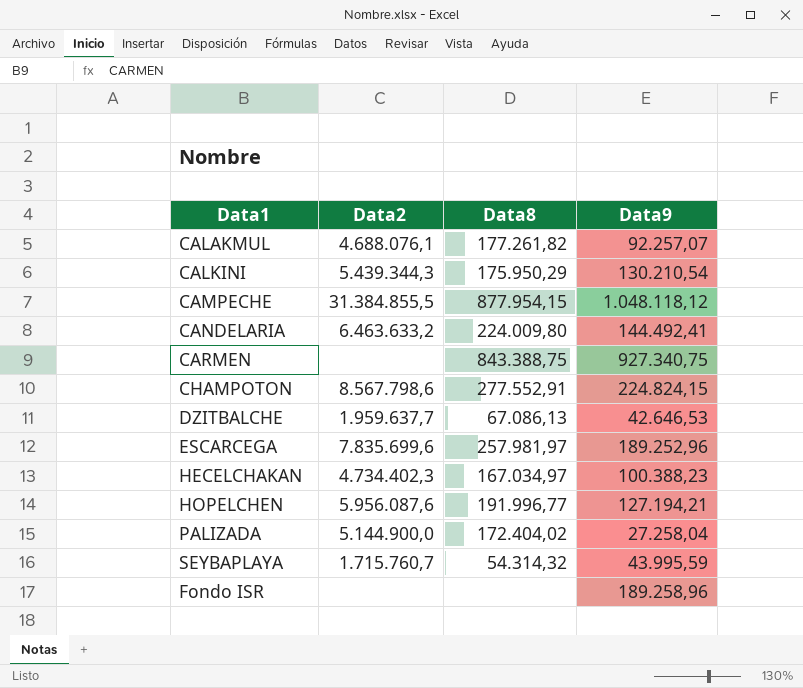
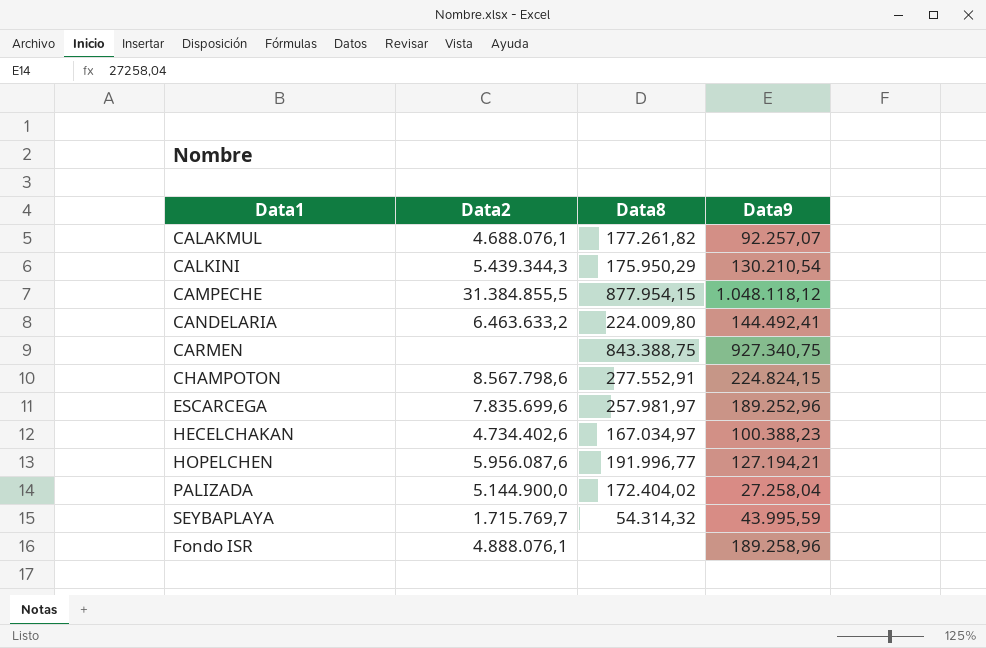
row DZITBALCHE: 1.959.637,7 | 67.086,13 | 42.646,53 -> none
HECELCHAKAN | Data2: 4.734.402,3 -> 4.734.402,6
SEYBAPLAYA | Data2: 1.715.760,7 -> 1.715.769,7
Fondo ISR | Data2: none -> 4.888.076,1

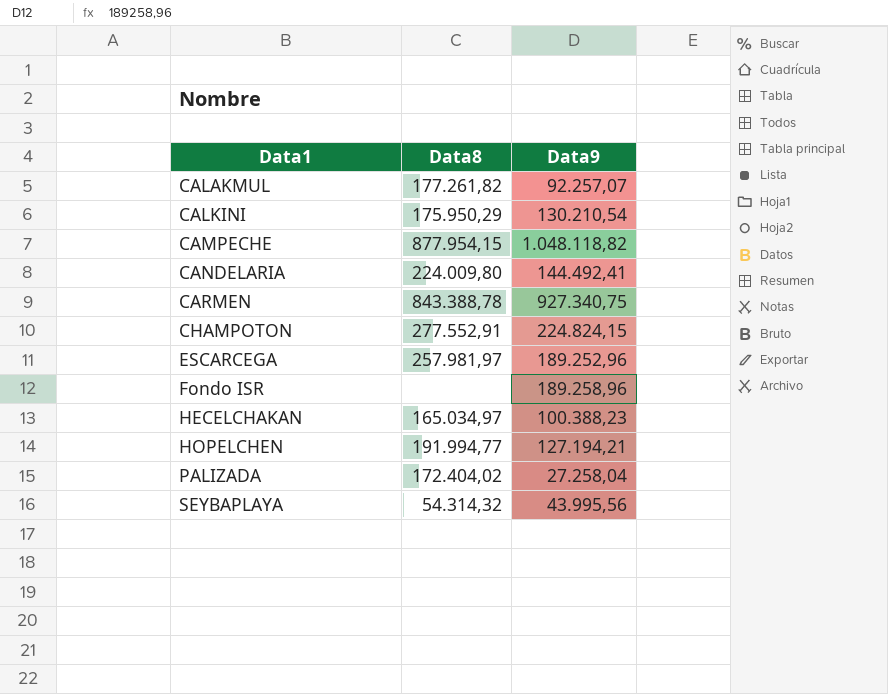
row order: none -> Data1 ascending
column Data2 | position: 2 -> none
CAMPECHE | Data9: 1.048.118,12 -> 1.048.118,82
CARMEN | Data8: 843.388,75 -> 843.388,78
HECELCHAKAN | Data8: 167.034,97 -> 165.034,97
HOPELCHEN | Data8: 191.996,77 -> 191.994,77
SEYBAPLAYA | Data9: 43.995,59 -> 43.995,56

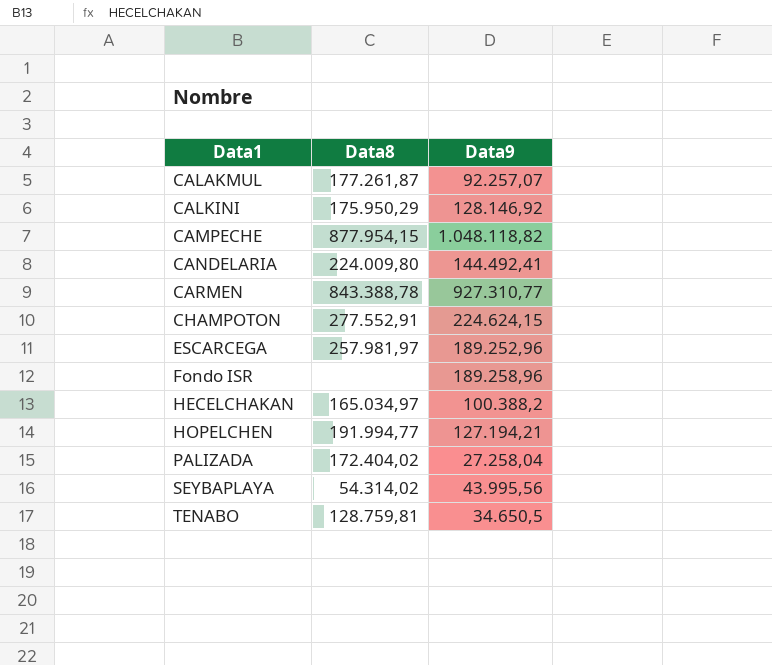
CALAKMUL | Data8: 177.261,82 -> 177.261,87
CALKINI | Data9: 130.210,54 -> 128.146,92
CARMEN | Data9: 927.340,75 -> 927.310,77
CHAMPOTON | Data9: 224.824,15 -> 224.624,15
HECELCHAKAN | Data9: 100.388,23 -> 100.388,2
SEYBAPLAYA | Data8: 54.314,32 -> 54.314,02
row TENABO: none -> 128.759,81 | 34.650,5

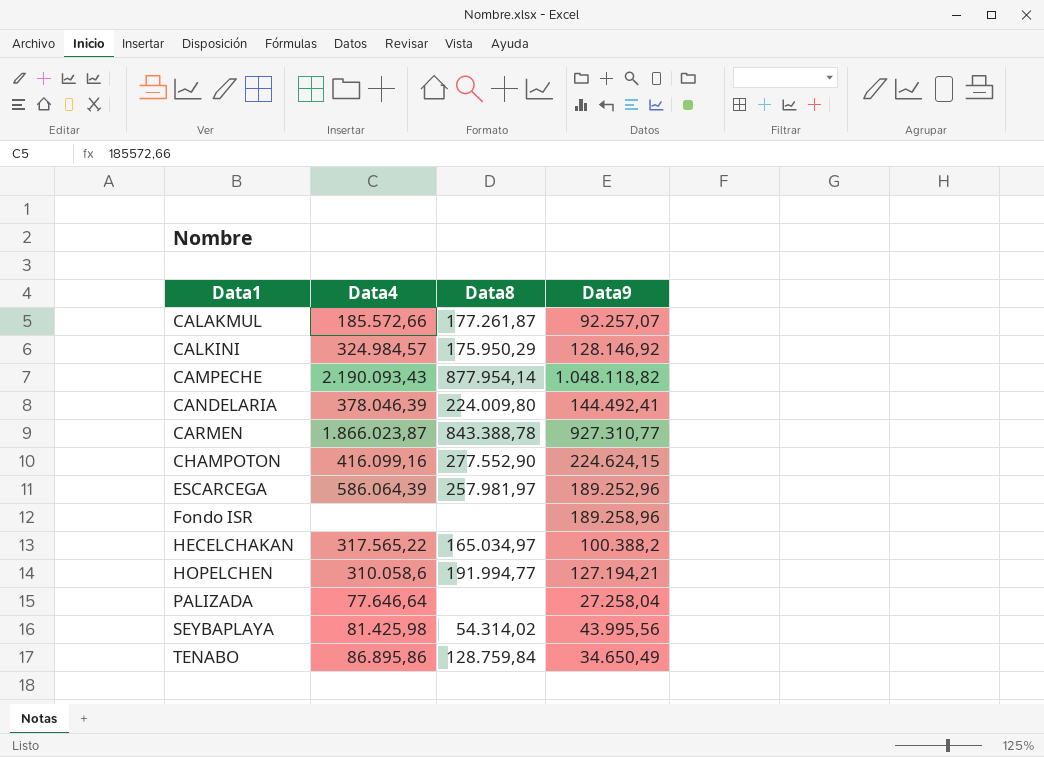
column Data4 | position: none -> 2
CAMPECHE | Data8: 877.954,15 -> 877.954,14
CHAMPOTON | Data8: 277.552,91 -> 277.552,90
PALIZADA | Data8: 172.404,02 -> none
TENABO | Data8: 128.759,81 -> 128.759,84
TENABO | Data9: 34.650,5 -> 34.650,49

